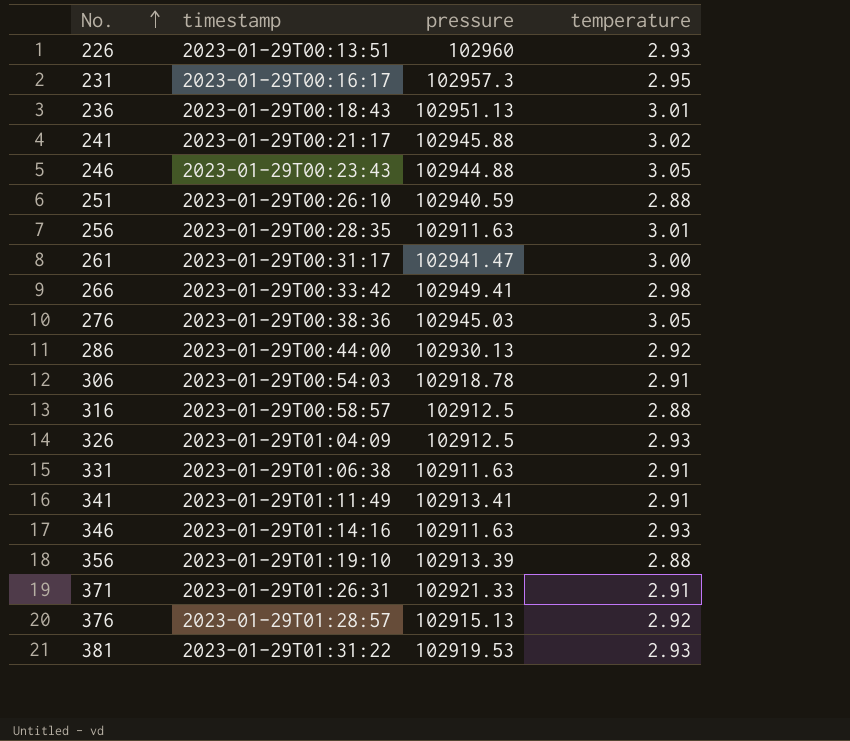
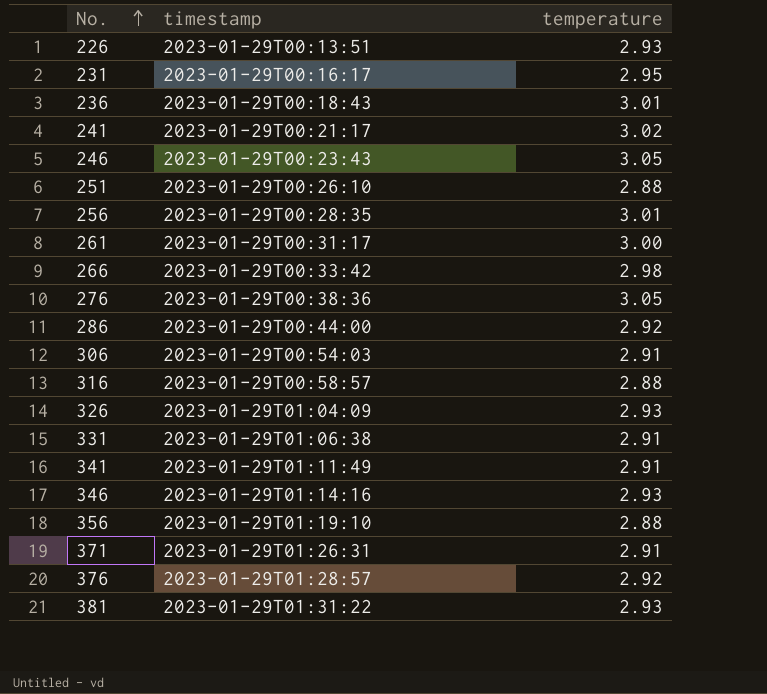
column pressure | position: 3 -> none

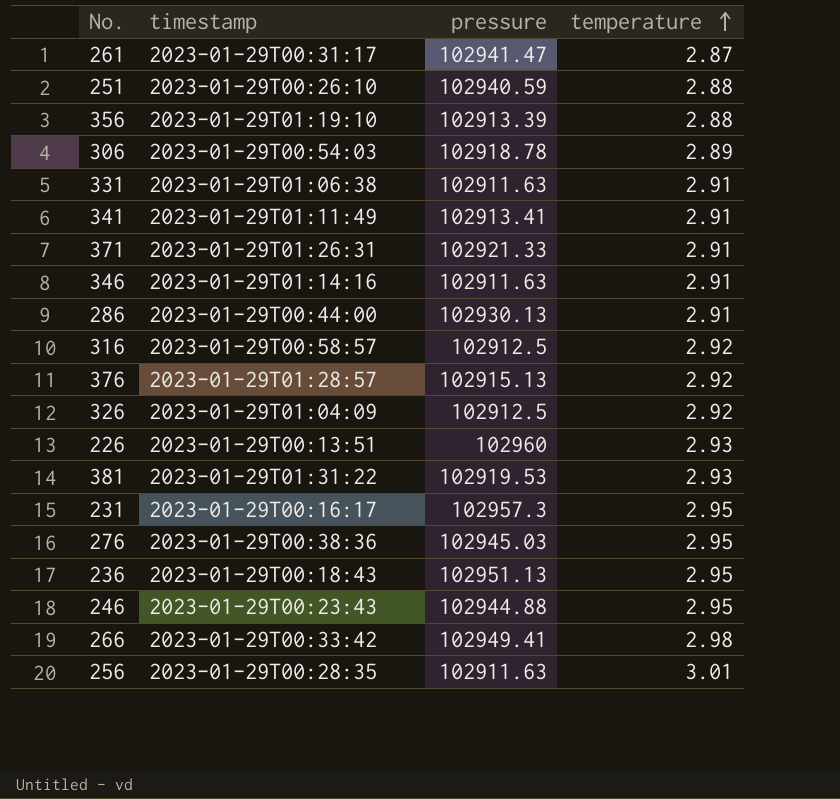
row order: No. ascending -> temperature ascending
column pressure | position: none -> 3
row 241: 2023-01-29T00:21:17 | 3.02 -> none
261 | temperature: 3.00 -> 2.87
306 | temperature: 2.91 -> 2.89
346 | temperature: 2.93 -> 2.91
286 | temperature: 2.92 -> 2.91
316 | temperature: 2.88 -> 2.92
326 | temperature: 2.93 -> 2.92
276 | temperature: 3.05 -> 2.95
236 | temperature: 3.01 -> 2.95
246 | temperature: 3.05 -> 2.95

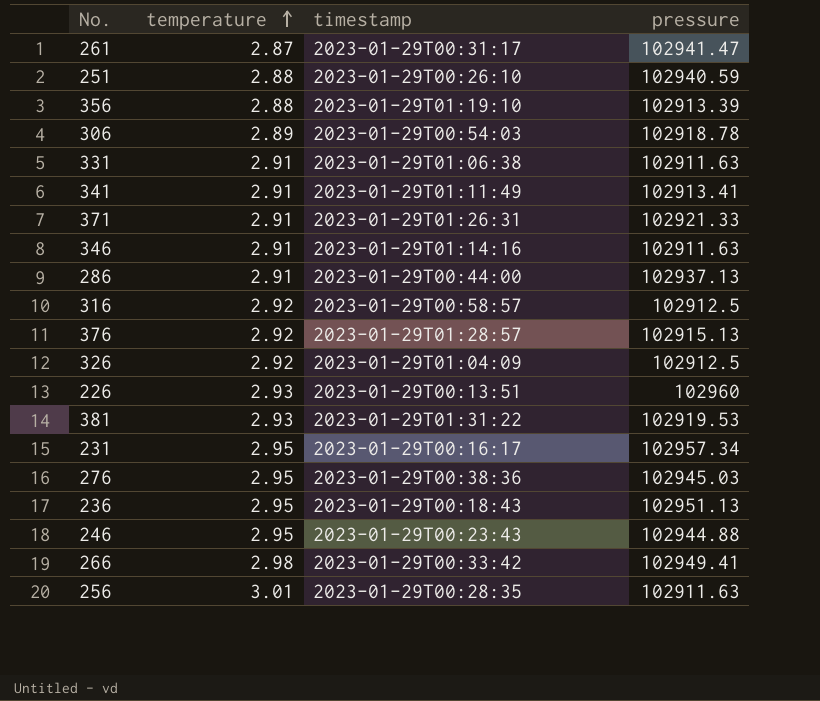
column temperature | position: 4 -> 2
286 | pressure: 102930.13 -> 102937.13
231 | pressure: 102957.3 -> 102957.34

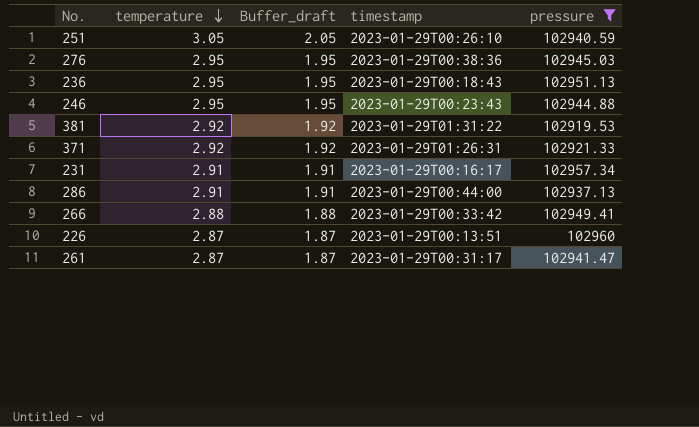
filter: none -> pressure >= 102919.53
row order: temperature ascending -> temperature descending
column Buffer_draft | formula: none -> [temperature] - 1
251 | temperature: 2.88 -> 3.05
381 | temperature: 2.93 -> 2.92
371 | temperature: 2.91 -> 2.92
231 | temperature: 2.95 -> 2.91
266 | temperature: 2.98 -> 2.88
226 | temperature: 2.93 -> 2.87

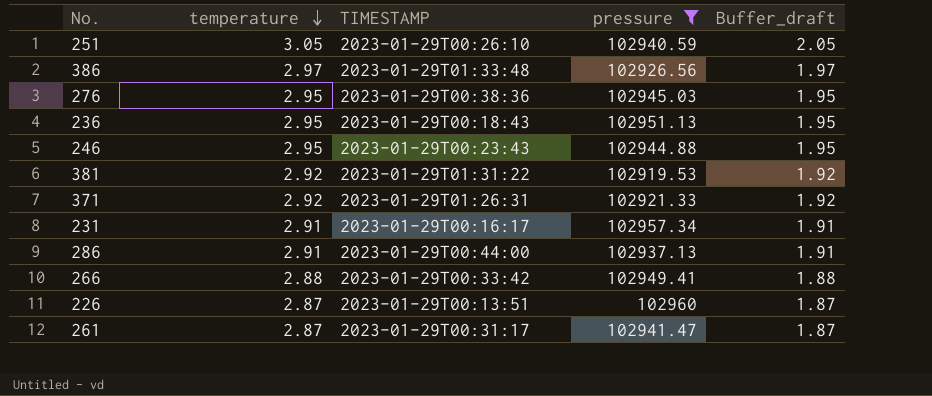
column name: timestamp -> TIMESTAMP
column Buffer_draft | position: 3 -> 5
row 386: none -> 2.97 | 2023-01-29T01:33:48 | 102926.56 | 1.97

